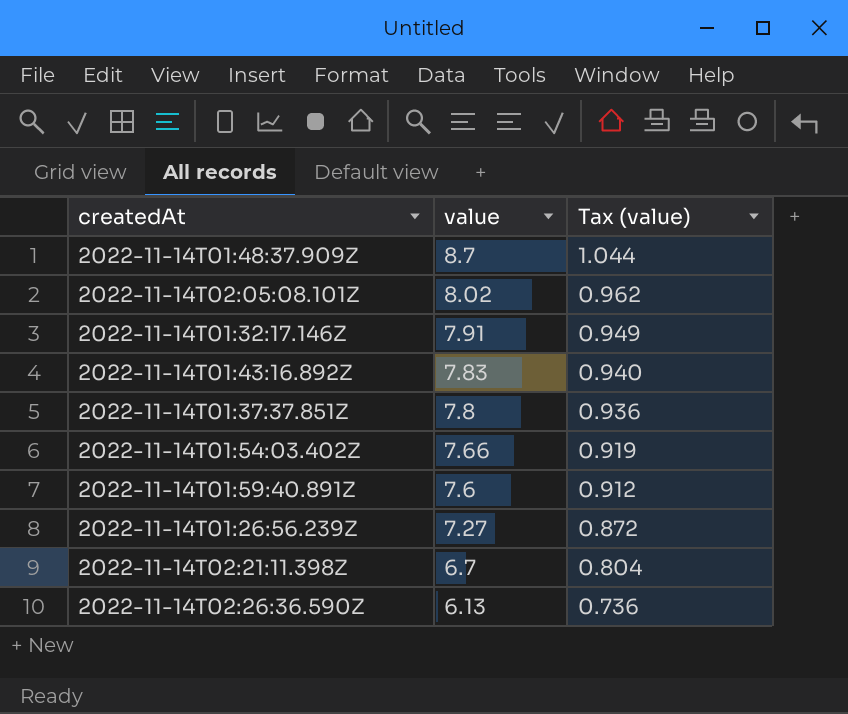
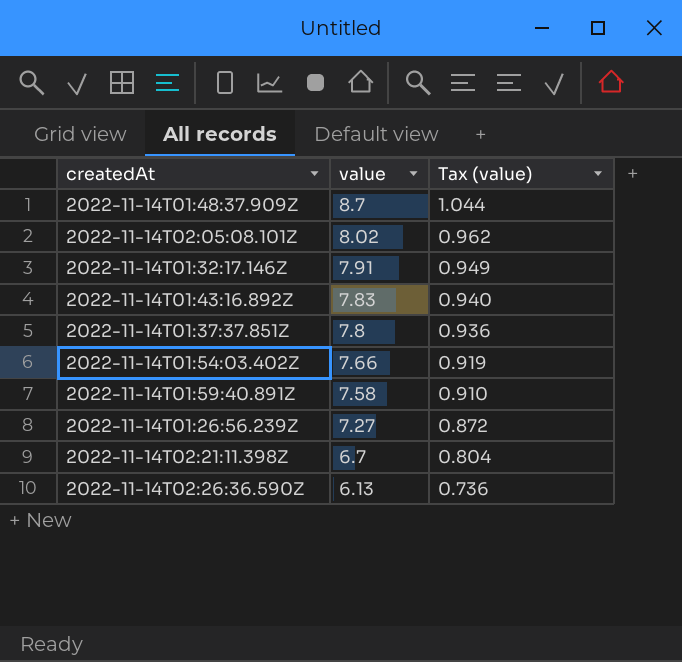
2022-11-14T01:59:40.891Z | value: 7.6 -> 7.58
2022-11-14T01:59:40.891Z | Tax (value): 0.912 -> 0.910

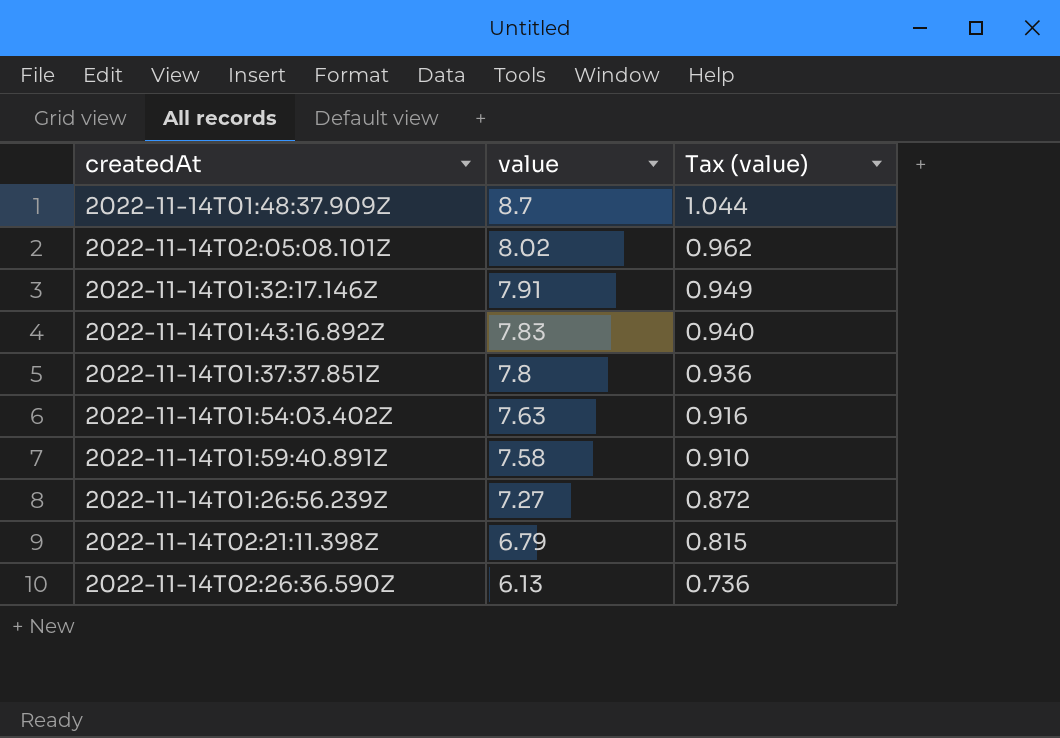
2022-11-14T01:54:03.402Z | value: 7.66 -> 7.63
2022-11-14T01:54:03.402Z | Tax (value): 0.919 -> 0.916
2022-11-14T02:21:11.398Z | value: 6.7 -> 6.79
2022-11-14T02:21:11.398Z | Tax (value): 0.804 -> 0.815

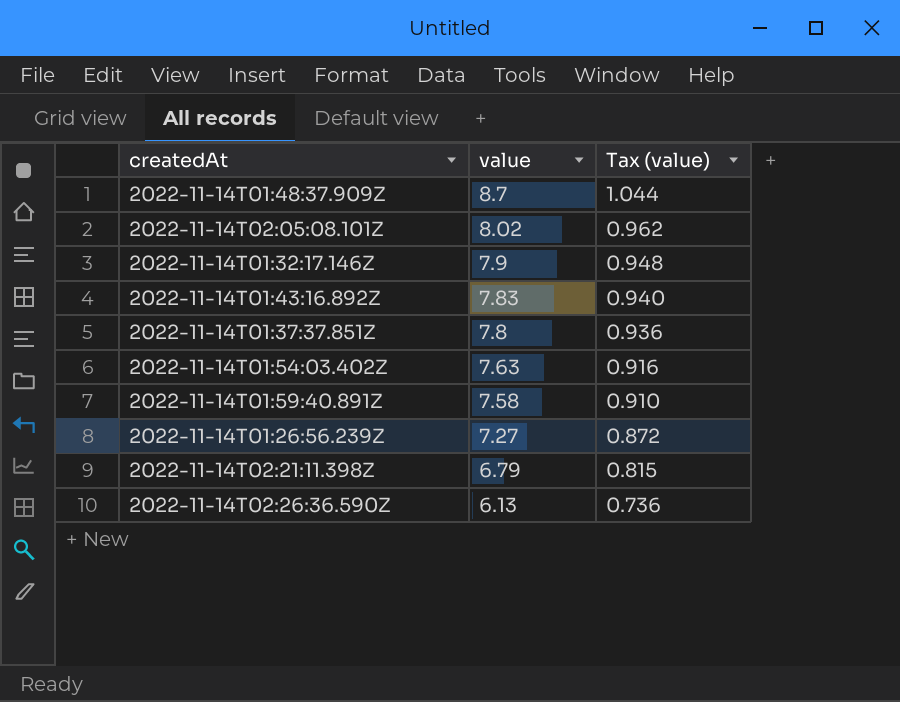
2022-11-14T01:32:17.146Z | value: 7.91 -> 7.9
2022-11-14T01:32:17.146Z | Tax (value): 0.949 -> 0.948

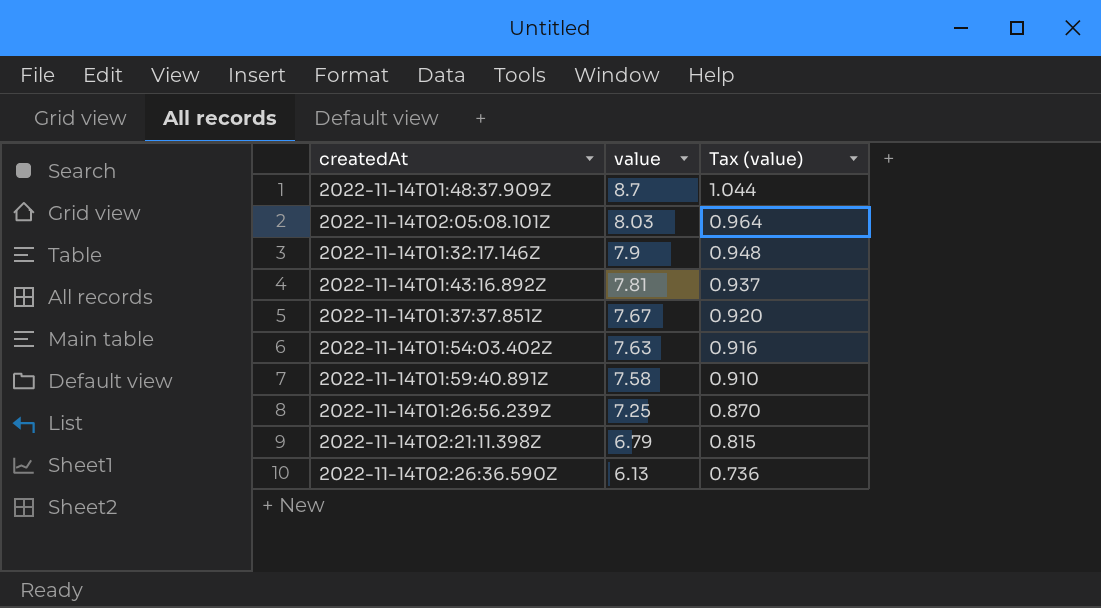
2022-11-14T02:05:08.101Z | value: 8.02 -> 8.03
2022-11-14T02:05:08.101Z | Tax (value): 0.962 -> 0.964
2022-11-14T01:43:16.892Z | value: 7.83 -> 7.81
2022-11-14T01:43:16.892Z | Tax (value): 0.940 -> 0.937
2022-11-14T01:37:37.851Z | value: 7.8 -> 7.67
2022-11-14T01:37:37.851Z | Tax (value): 0.936 -> 0.920
2022-11-14T01:26:56.239Z | value: 7.27 -> 7.25
2022-11-14T01:26:56.239Z | Tax (value): 0.872 -> 0.870

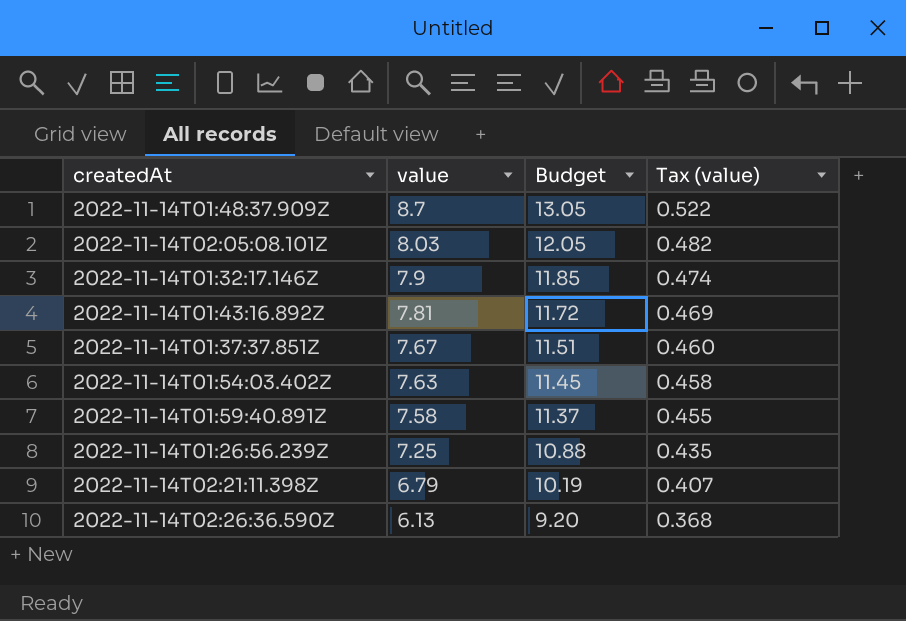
column Budget | formula: none -> [value] * 1.5
column Tax (value) | formula: [value] * 0.12 -> [value] * 0.06

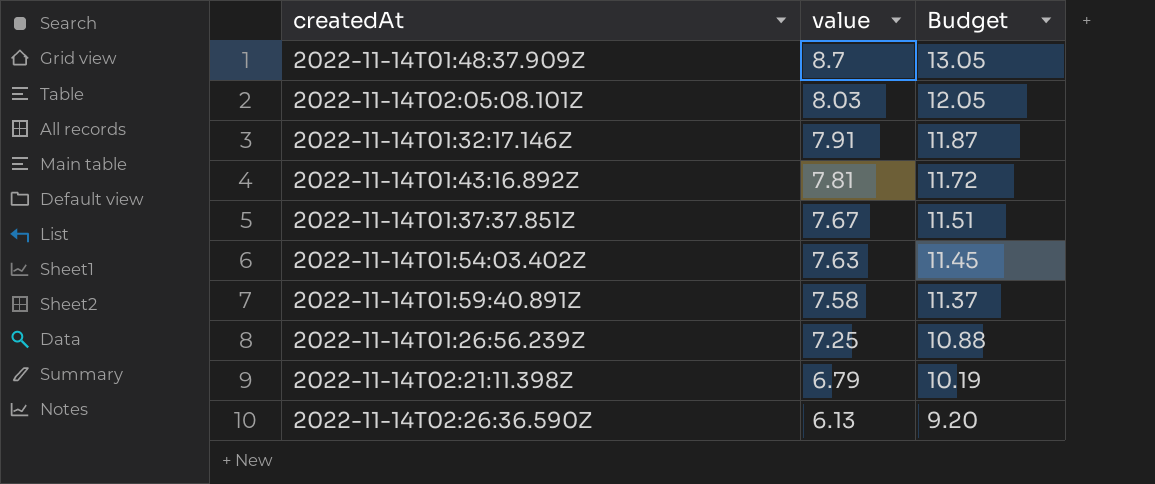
column Tax (value) | formula: [value] * 0.06 -> none
2022-11-14T01:32:17.146Z | value: 7.9 -> 7.91
2022-11-14T01:32:17.146Z | Budget: 11.85 -> 11.87

